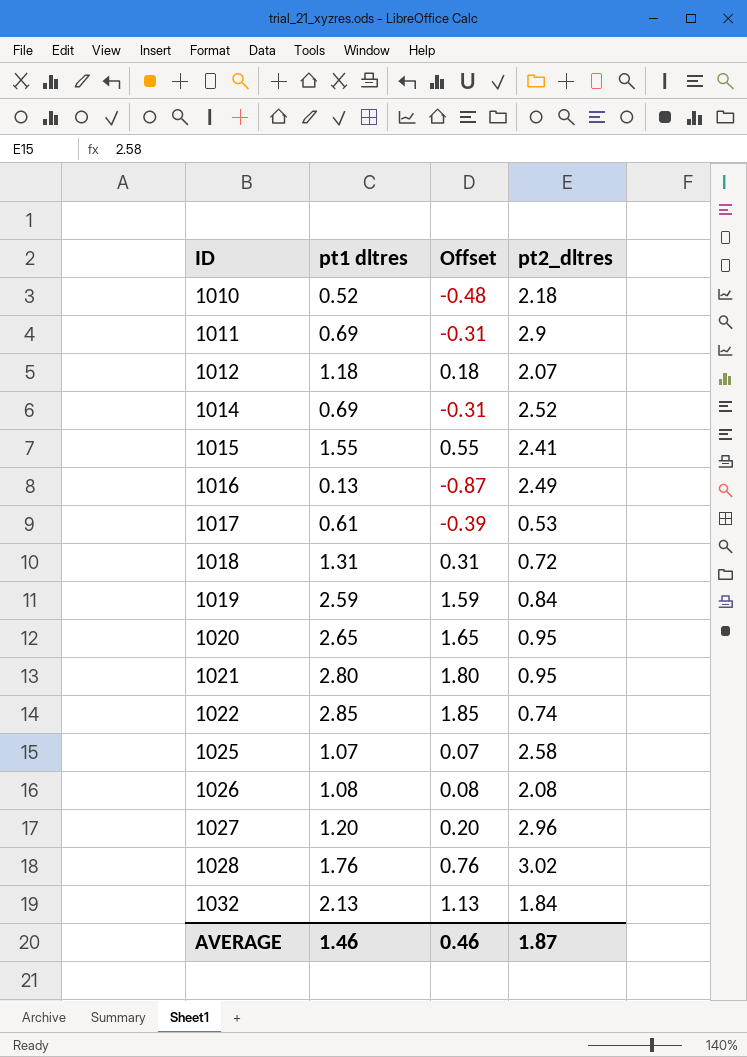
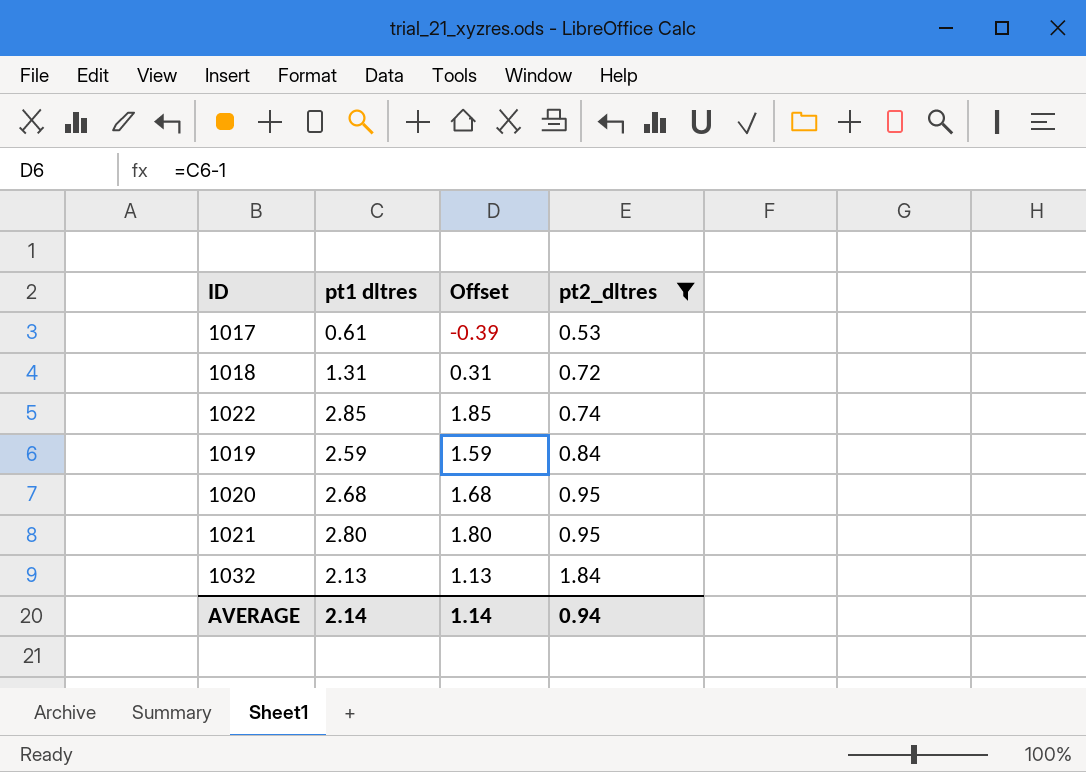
filter: none -> pt2_dltres <= 1.84
row order: ID ascending -> pt2_dltres ascending
1020 | pt1 dltres: 2.65 -> 2.68
1020 | Offset: 1.65 -> 1.68
AVERAGE | pt1 dltres: 1.46 -> 2.14
AVERAGE | Offset: 0.46 -> 1.14
AVERAGE | pt2_dltres: 1.87 -> 0.94

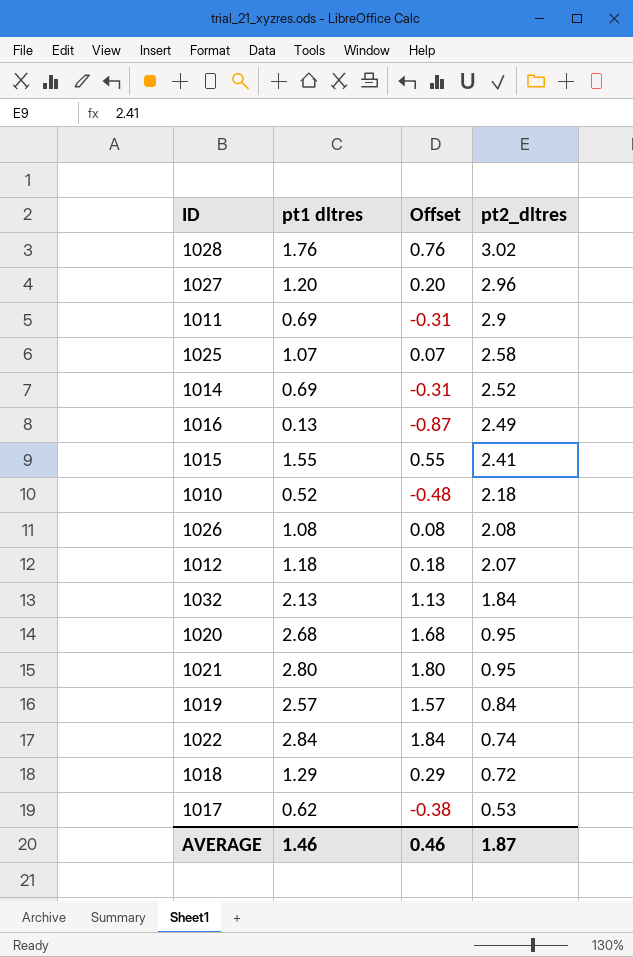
filter: pt2_dltres <= 1.84 -> none
row order: pt2_dltres ascending -> pt2_dltres descending
1019 | pt1 dltres: 2.59 -> 2.57
1019 | Offset: 1.59 -> 1.57
1022 | pt1 dltres: 2.85 -> 2.84
1022 | Offset: 1.85 -> 1.84
1018 | pt1 dltres: 1.31 -> 1.29
1018 | Offset: 0.31 -> 0.29
1017 | pt1 dltres: 0.61 -> 0.62
1017 | Offset: -0.39 -> -0.38
AVERAGE | pt1 dltres: 2.14 -> 1.46
AVERAGE | Offset: 1.14 -> 0.46
AVERAGE | pt2_dltres: 0.94 -> 1.87

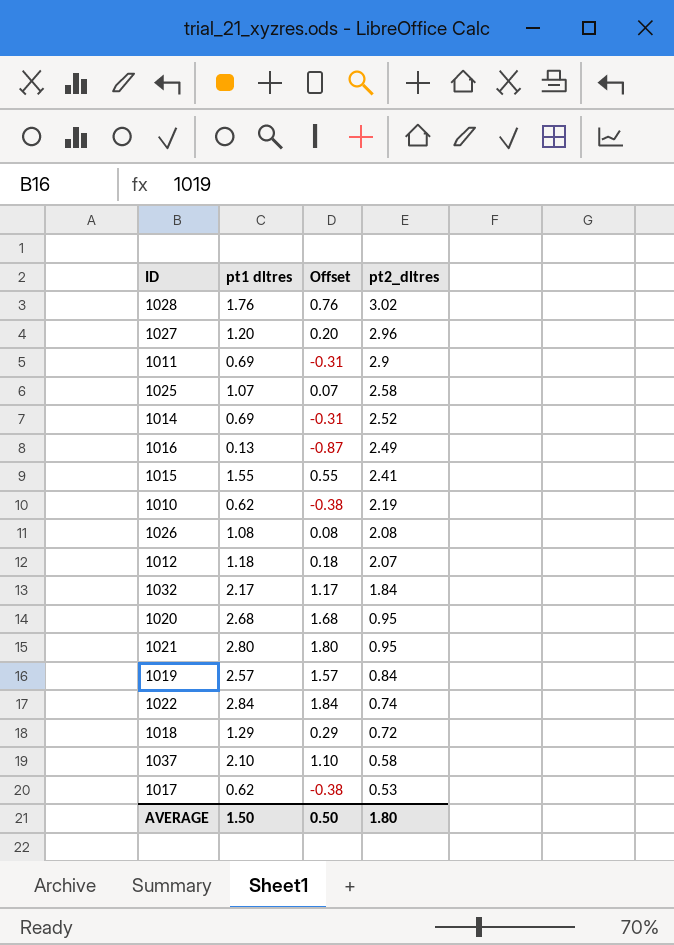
1010 | pt1 dltres: 0.52 -> 0.62
1010 | Offset: -0.48 -> -0.38
1010 | pt2_dltres: 2.18 -> 2.19
1032 | pt1 dltres: 2.13 -> 2.17
1032 | Offset: 1.13 -> 1.17
row 1037: none -> 2.10 | 1.10 | 0.58
AVERAGE | pt1 dltres: 1.46 -> 1.50
AVERAGE | Offset: 0.46 -> 0.50
AVERAGE | pt2_dltres: 1.87 -> 1.80

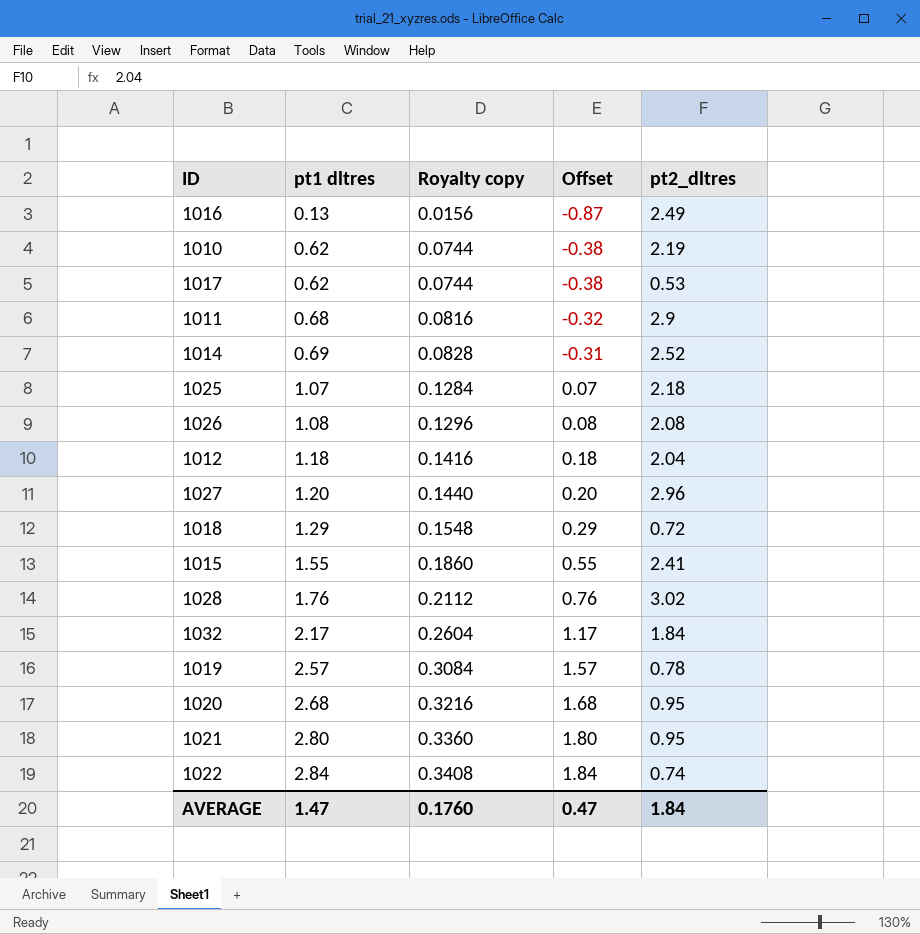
row order: pt2_dltres descending -> pt1 dltres ascending
column Royalty copy | formula: none -> [pt1 dltres] * 0.12
row 1037: 2.10 | 1.10 | 0.58 -> none
1011 | pt1 dltres: 0.69 -> 0.68
1011 | Offset: -0.31 -> -0.32
1025 | pt2_dltres: 2.58 -> 2.18
1012 | pt2_dltres: 2.07 -> 2.04
1019 | pt2_dltres: 0.84 -> 0.78
AVERAGE | pt1 dltres: 1.50 -> 1.47
AVERAGE | Offset: 0.50 -> 0.47
AVERAGE | pt2_dltres: 1.80 -> 1.84

